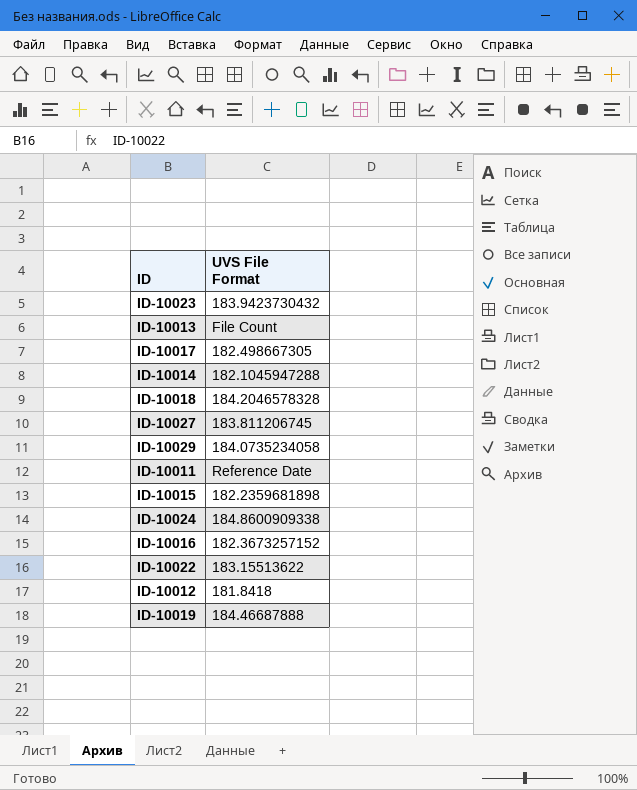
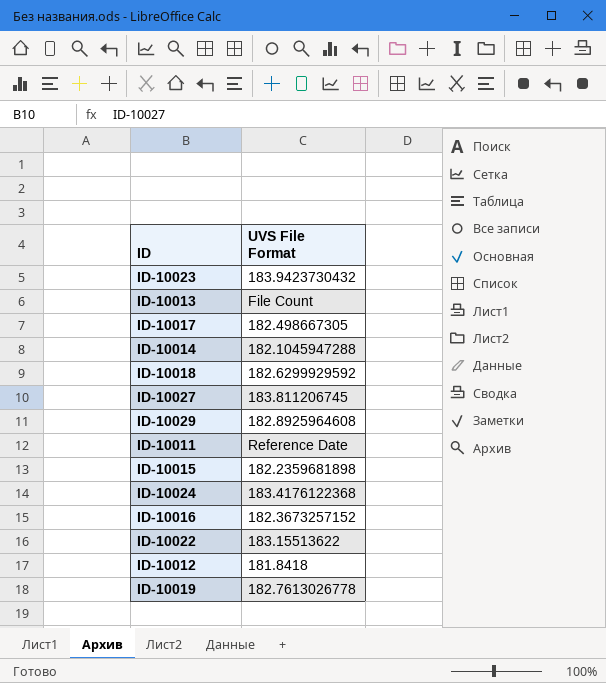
ID-10018 | UVS File Format: 184.2046578328 -> 182.6299929592
ID-10029 | UVS File Format: 184.0735234058 -> 182.8925964608
ID-10024 | UVS File Format: 184.8600909338 -> 183.4176122368
ID-10019 | UVS File Format: 184.46687888 -> 182.7613026778

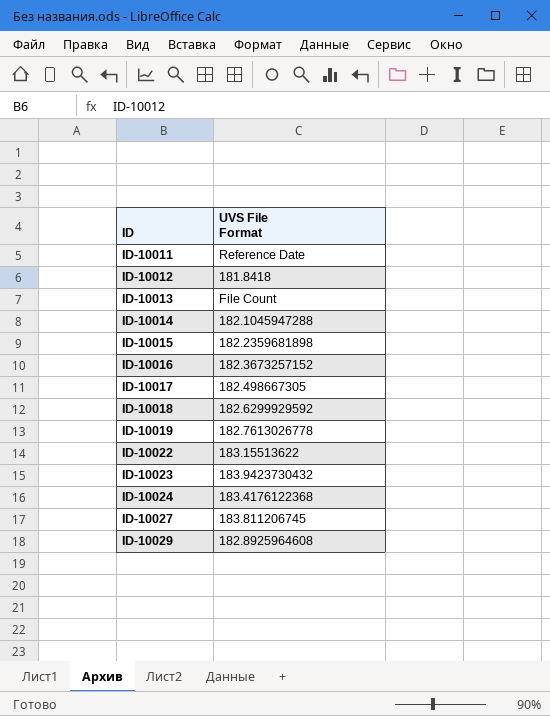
row order: none -> ID ascending

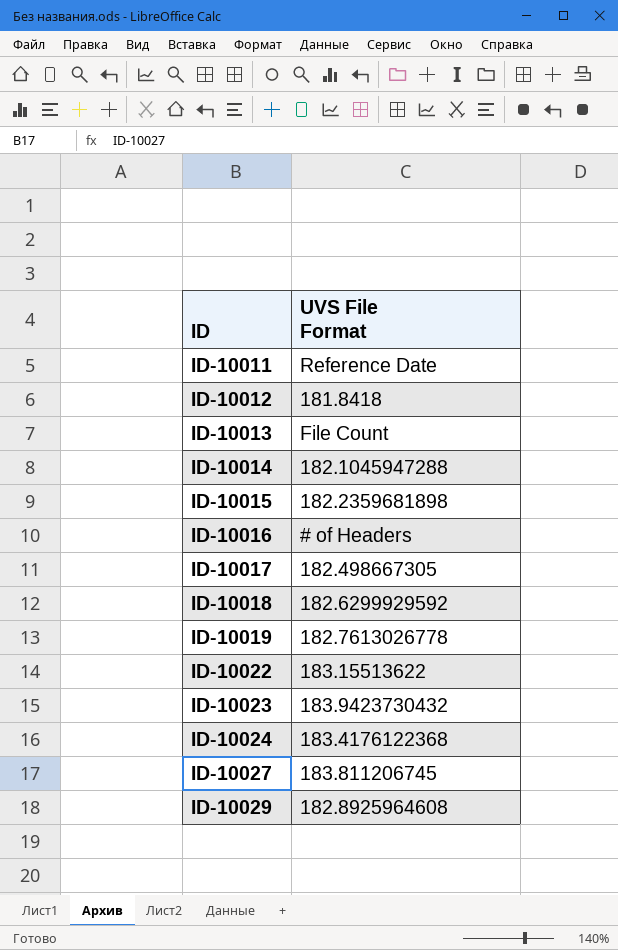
ID-10016 | UVS File Format: 182.3673257152 -> # of Headers

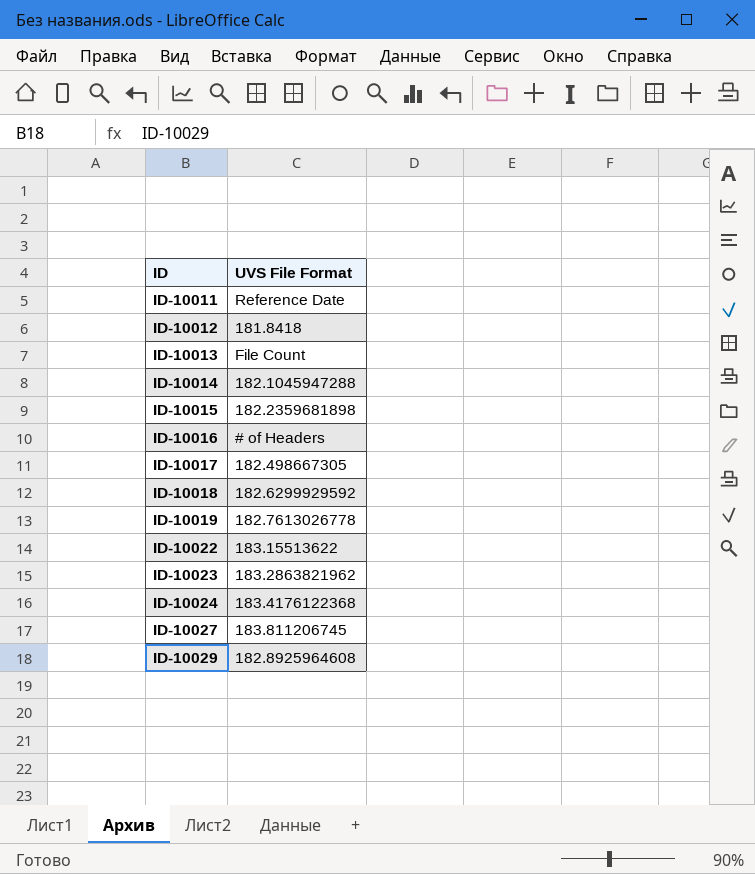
ID-10023 | UVS File Format: 183.9423730432 -> 183.2863821962

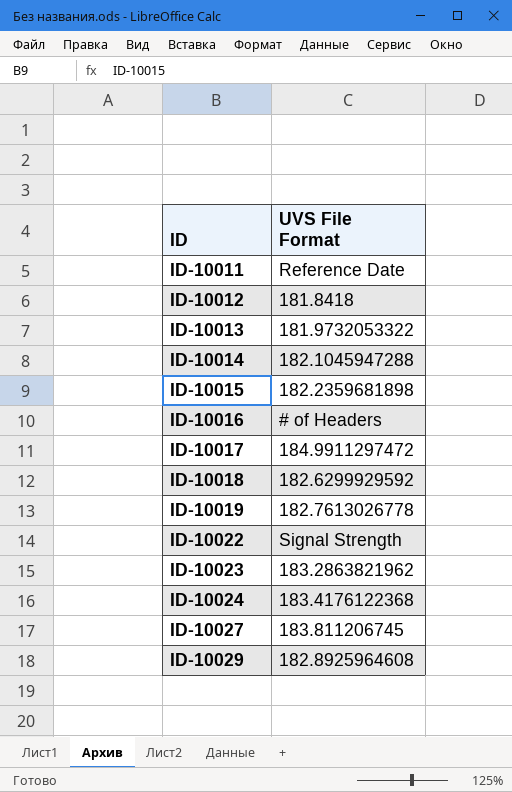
ID-10013 | UVS File Format: File Count -> 181.9732053322
ID-10017 | UVS File Format: 182.498667305 -> 184.9911297472
ID-10022 | UVS File Format: 183.15513622 -> Signal Strength

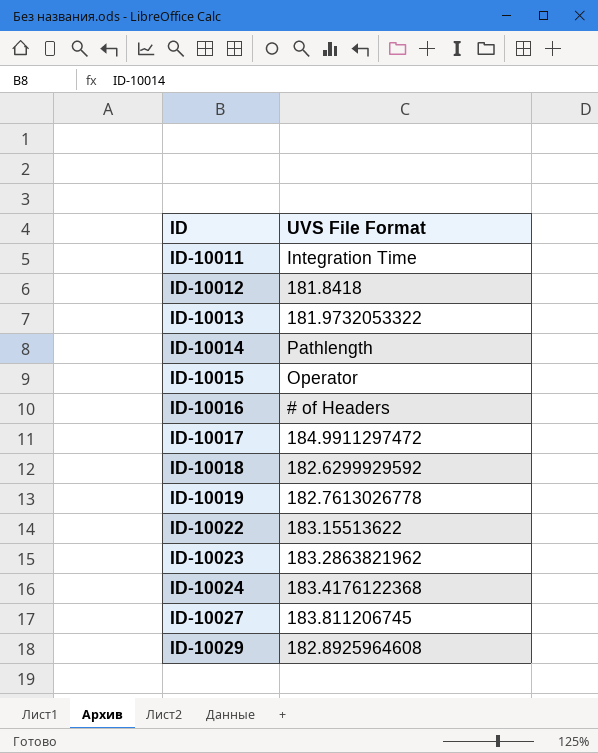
ID-10011 | UVS File Format: Reference Date -> Integration Time
ID-10014 | UVS File Format: 182.1045947288 -> Pathlength
ID-10015 | UVS File Format: 182.2359681898 -> Operator
ID-10022 | UVS File Format: Signal Strength -> 183.15513622

